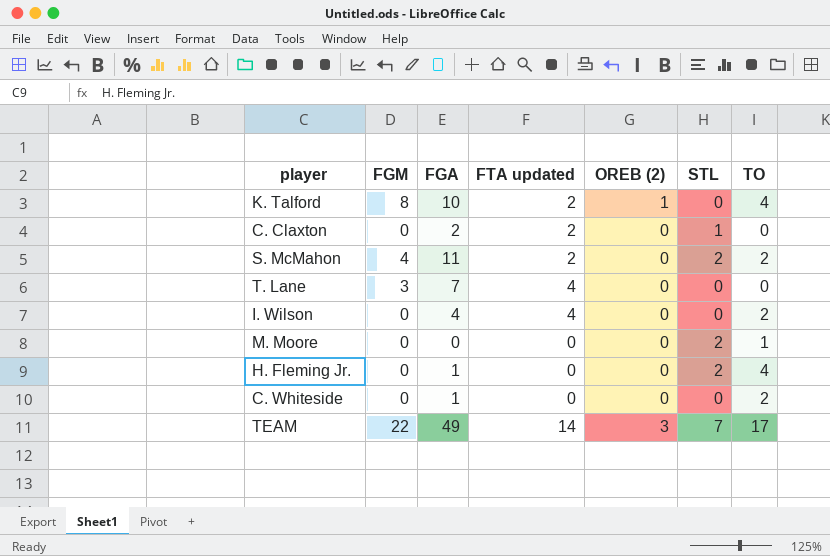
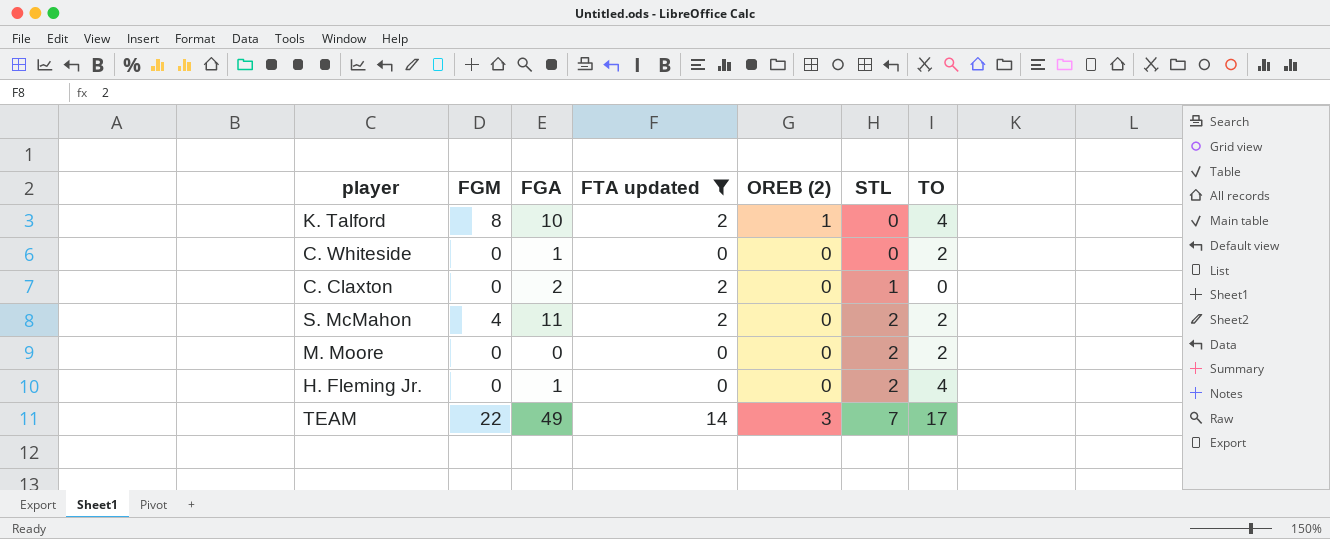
filter: none -> FTA updated != 4
row order: none -> STL ascending
M. Moore | TO: 1 -> 2

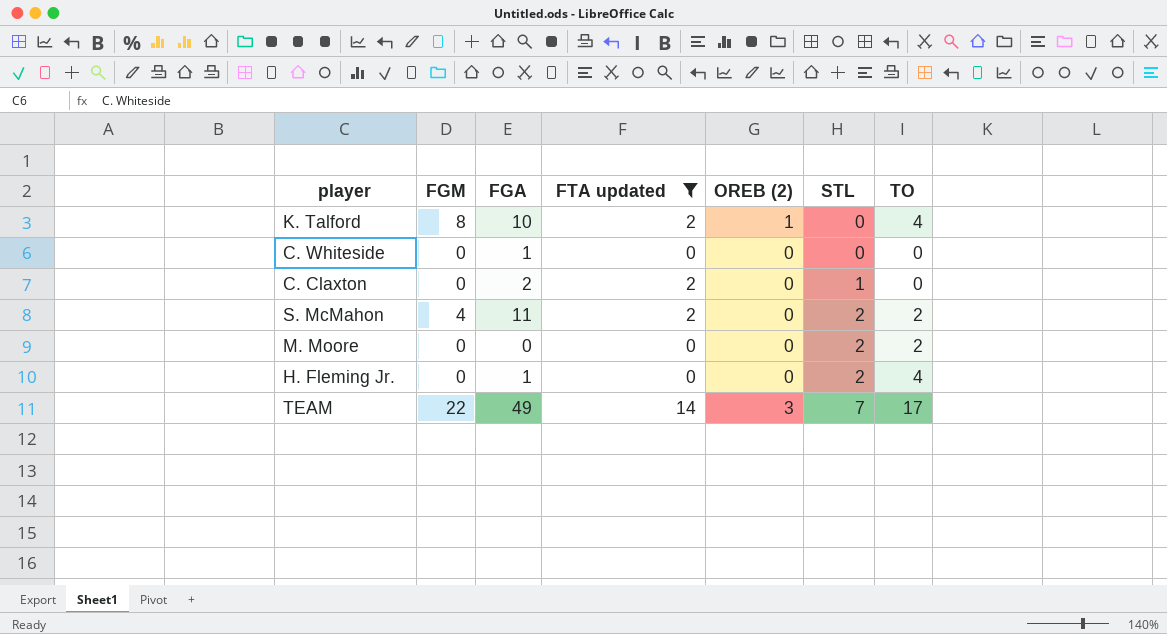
C. Whiteside | TO: 2 -> 0

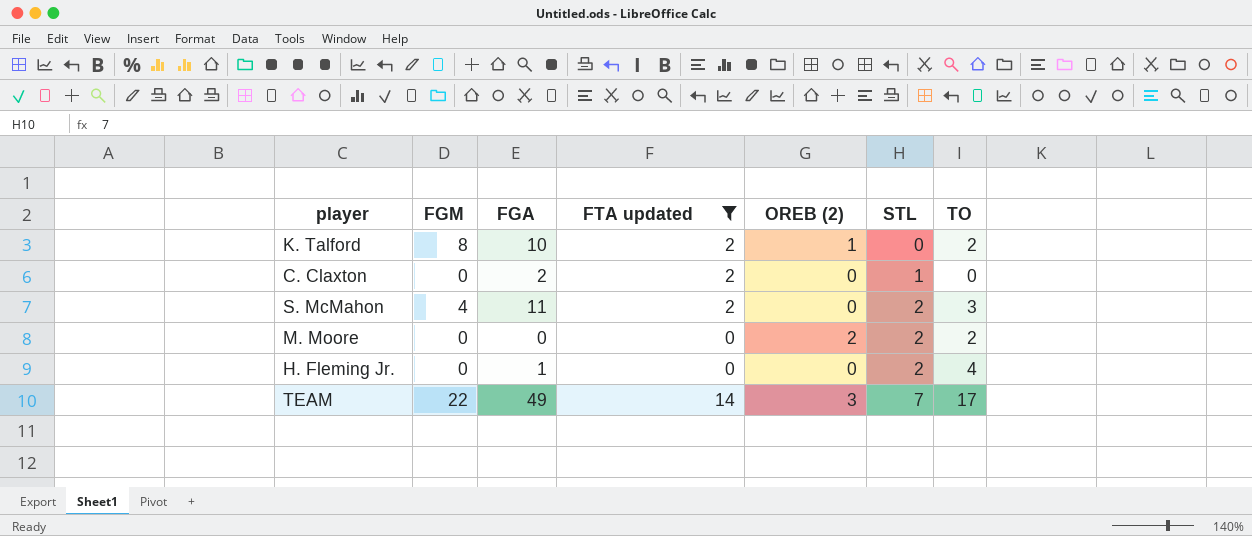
row C. Whiteside: 0 | 1 | 0 | 0 | 0 | 0 -> none
K. Talford | TO: 4 -> 2
S. McMahon | TO: 2 -> 3
M. Moore | OREB (2): 0 -> 2

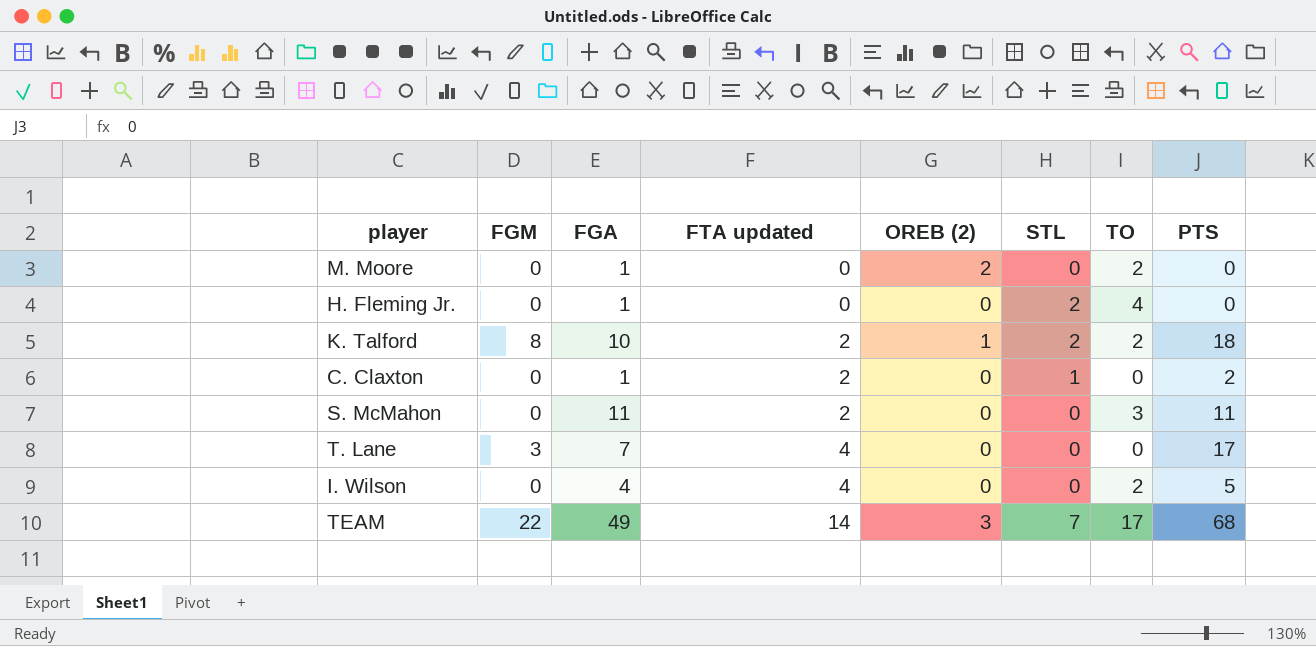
filter: FTA updated != 4 -> none
row order: STL ascending -> FTA updated ascending
column PTS | position: none -> 8
M. Moore | FGA: 0 -> 1
M. Moore | STL: 2 -> 0
K. Talford | STL: 0 -> 2
C. Claxton | FGA: 2 -> 1
S. McMahon | FGM: 4 -> 0
S. McMahon | STL: 2 -> 0

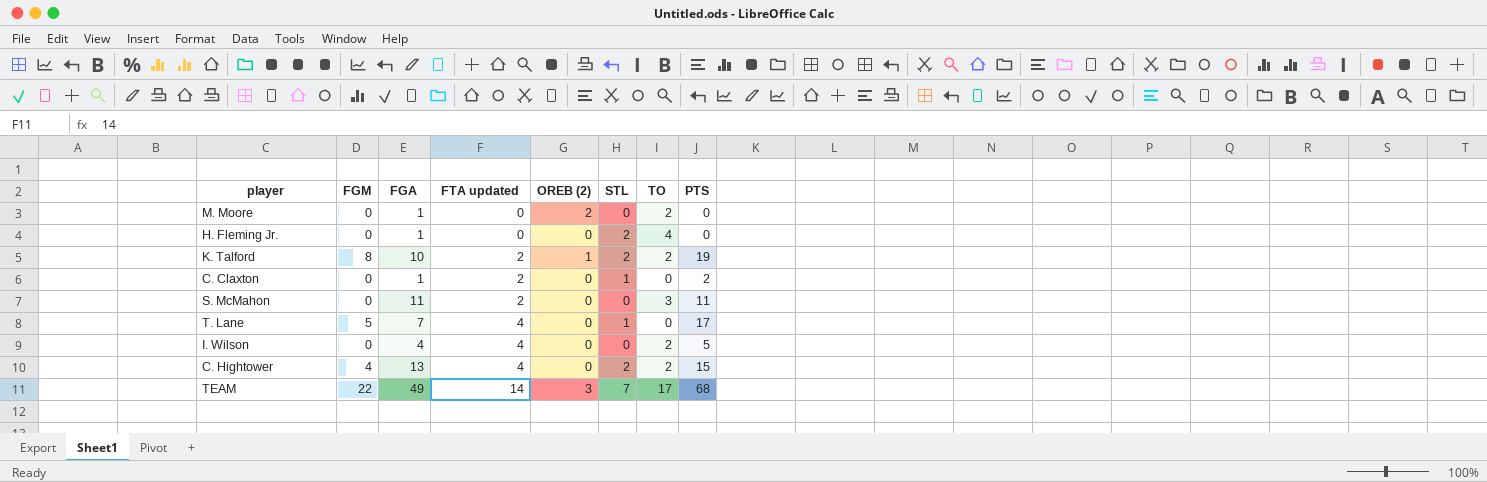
K. Talford | PTS: 18 -> 19
T. Lane | FGM: 3 -> 5
T. Lane | STL: 0 -> 1
row C. Hightower: none -> 4 | 13 | 4 | 0 | 2 | 2 | 15

